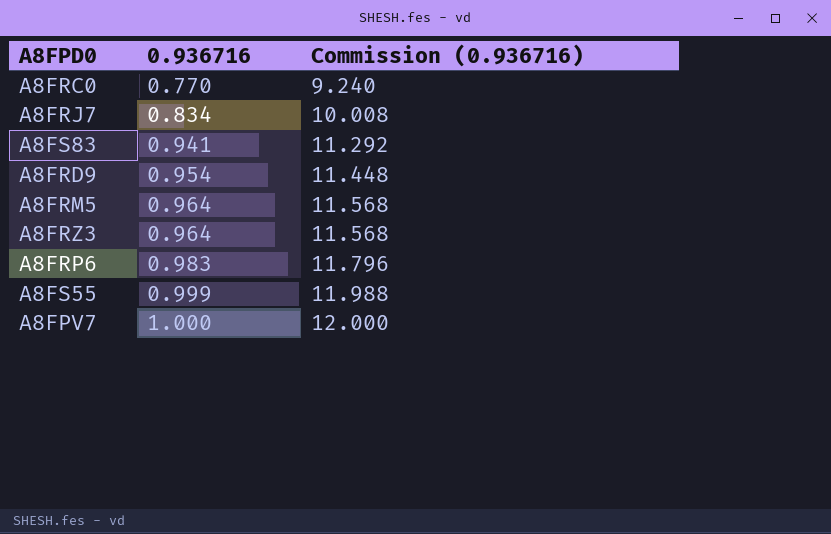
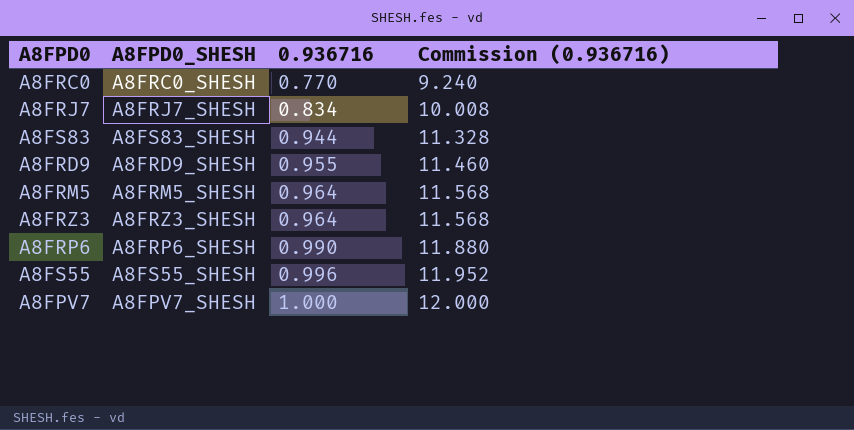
column A8FPD0_SHESH | position: none -> 2
A8FS83 | 0.936716: 0.941 -> 0.944
A8FS83 | Commission (0.936716): 11.292 -> 11.328
A8FRD9 | 0.936716: 0.954 -> 0.955
A8FRD9 | Commission (0.936716): 11.448 -> 11.460
A8FRP6 | 0.936716: 0.983 -> 0.990
A8FRP6 | Commission (0.936716): 11.796 -> 11.880
A8FS55 | 0.936716: 0.999 -> 0.996
A8FS55 | Commission (0.936716): 11.988 -> 11.952

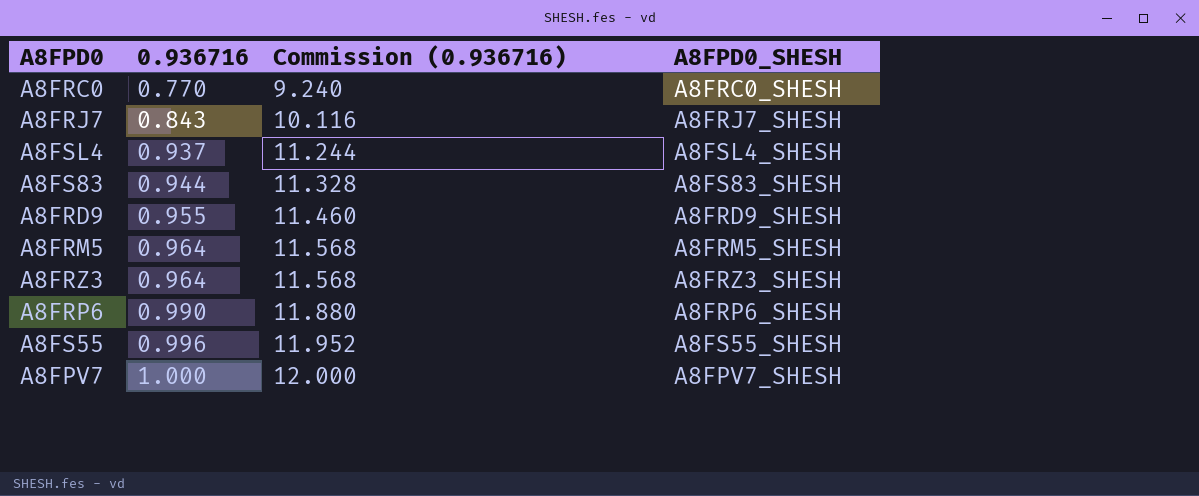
column A8FPD0_SHESH | position: 2 -> 4
A8FRJ7 | 0.936716: 0.834 -> 0.843
A8FRJ7 | Commission (0.936716): 10.008 -> 10.116
row A8FSL4: none -> 0.937 | 11.244 | A8FSL4_SHESH

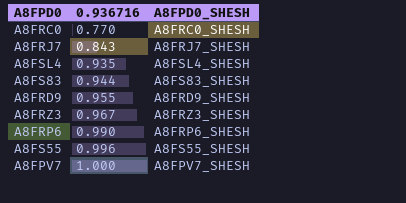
column Commission (0.936716) | formula: [0.936716] * 12 -> none
row A8FRM5: 0.964 | 11.568 | A8FRM5_SHESH -> none
A8FSL4 | 0.936716: 0.937 -> 0.935
A8FRZ3 | 0.936716: 0.964 -> 0.967

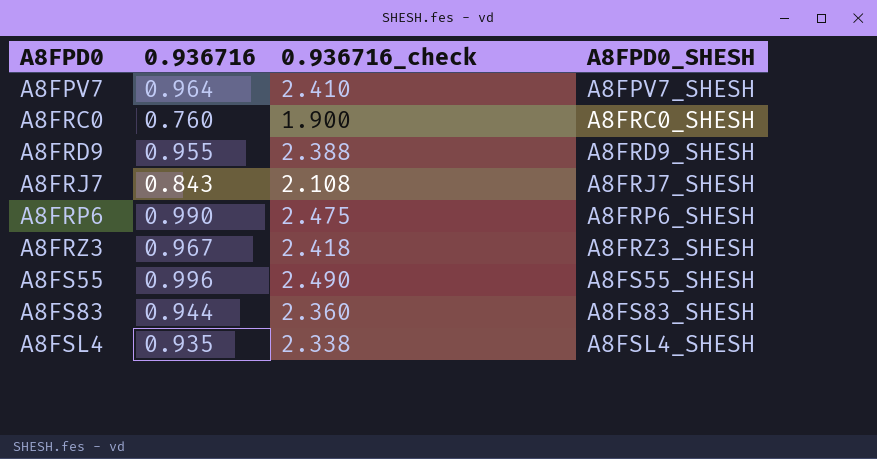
row order: 0.936716 ascending -> A8FPD0 ascending
column 0.936716_check | formula: none -> [0.936716] * 2.5
A8FPV7 | 0.936716: 1.000 -> 0.964
A8FRC0 | 0.936716: 0.770 -> 0.760

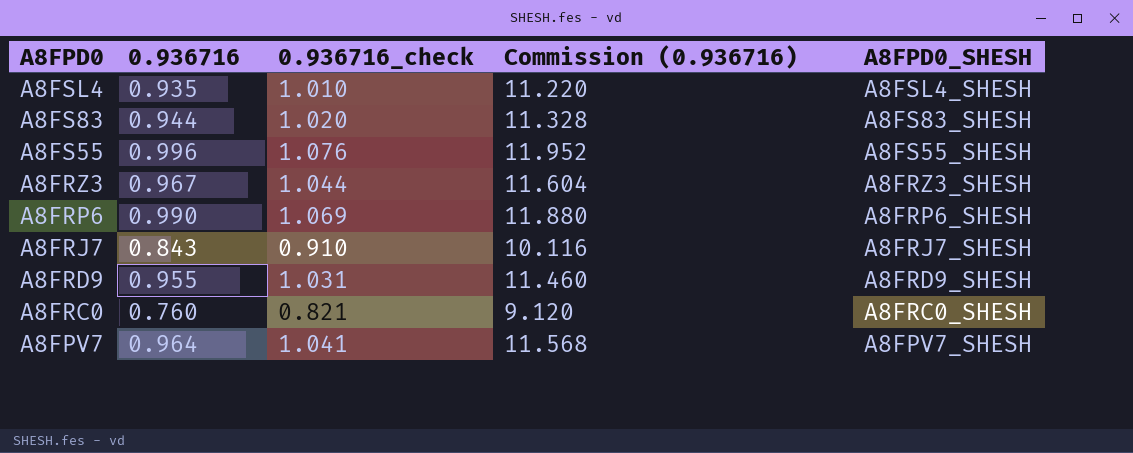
row order: A8FPD0 ascending -> A8FPD0 descending
column 0.936716_check | formula: [0.936716] * 2.5 -> [0.936716] * 1.08
column Commission (0.936716) | formula: none -> [0.936716] * 12

